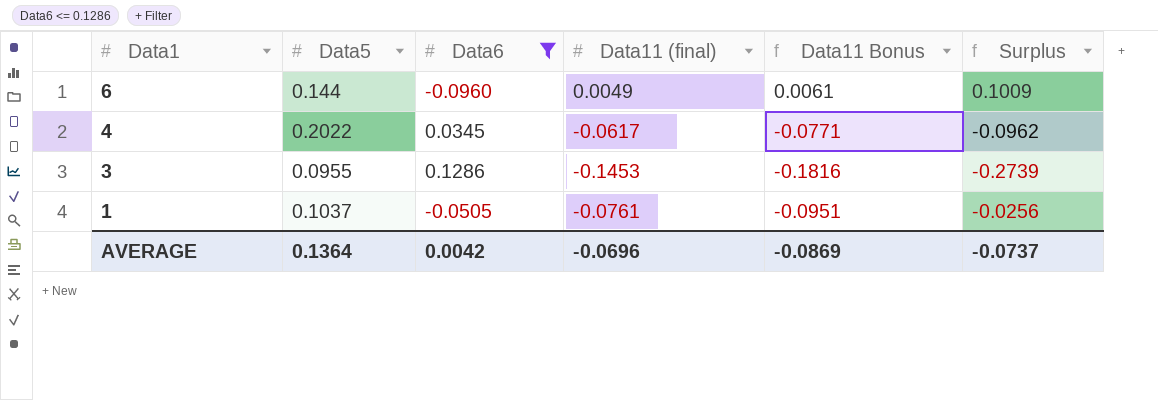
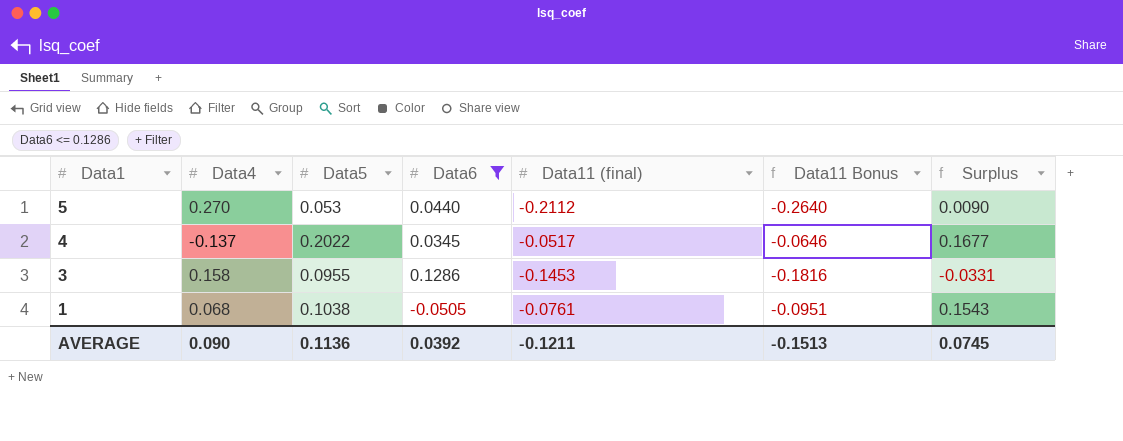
column Data4 | position: none -> 2
column Surplus | formula: [Data11 (final)] - [Data6] -> [Data5] - [Data6]
row 6: 0.144 | -0.0960 | 0.0049 | 0.0061 | 0.1009 -> none
row 5: none -> 0.270 | 0.053 | 0.0440 | -0.2112 | -0.2640 | 0.0090
4 | Data11 (final): -0.0617 -> -0.0517
4 | Data11 Bonus: -0.0771 -> -0.0646
1 | Data5: 0.1037 -> 0.1038
AVERAGE | Data5: 0.1364 -> 0.1136
AVERAGE | Data6: 0.0042 -> 0.0392
AVERAGE | Data11 (final): -0.0696 -> -0.1211
AVERAGE | Data11 Bonus: -0.0869 -> -0.1513
AVERAGE | Surplus: -0.0737 -> 0.0745

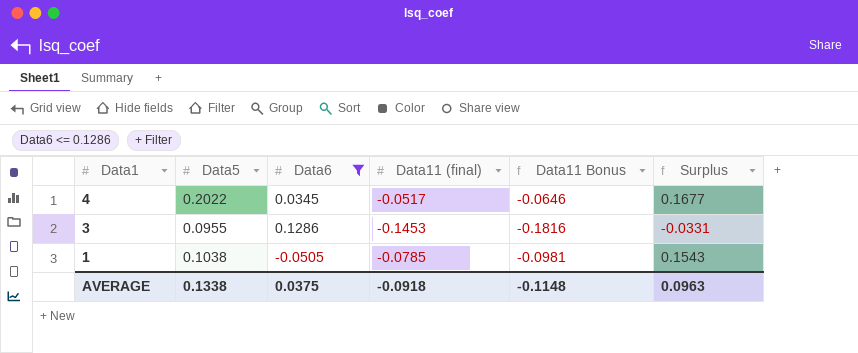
column Data4 | position: 2 -> none
row 5: 0.270 | 0.053 | 0.0440 | -0.2112 | -0.2640 | 0.0090 -> none
1 | Data11 (final): -0.0761 -> -0.0785
1 | Data11 Bonus: -0.0951 -> -0.0981
AVERAGE | Data5: 0.1136 -> 0.1338
AVERAGE | Data6: 0.0392 -> 0.0375
AVERAGE | Data11 (final): -0.1211 -> -0.0918
AVERAGE | Data11 Bonus: -0.1513 -> -0.1148
AVERAGE | Surplus: 0.0745 -> 0.0963

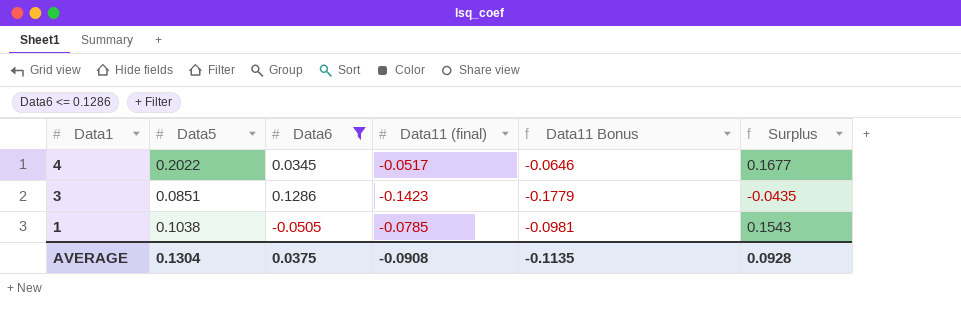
3 | Data5: 0.0955 -> 0.0851
3 | Data11 (final): -0.1453 -> -0.1423
3 | Data11 Bonus: -0.1816 -> -0.1779
3 | Surplus: -0.0331 -> -0.0435
AVERAGE | Data5: 0.1338 -> 0.1304
AVERAGE | Data11 (final): -0.0918 -> -0.0908
AVERAGE | Data11 Bonus: -0.1148 -> -0.1135
AVERAGE | Surplus: 0.0963 -> 0.0928

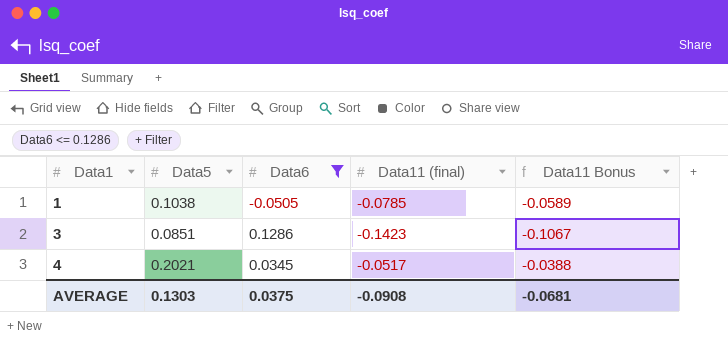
row order: Data1 descending -> Data1 ascending
column Surplus | formula: [Data5] - [Data6] -> none
column Data11 Bonus | formula: [Data11 (final)] * 1.25 -> [Data11 (final)] * 0.75
4 | Data5: 0.2022 -> 0.2021
AVERAGE | Data5: 0.1304 -> 0.1303
AVERAGE | Data11 Bonus: -0.1135 -> -0.0681

